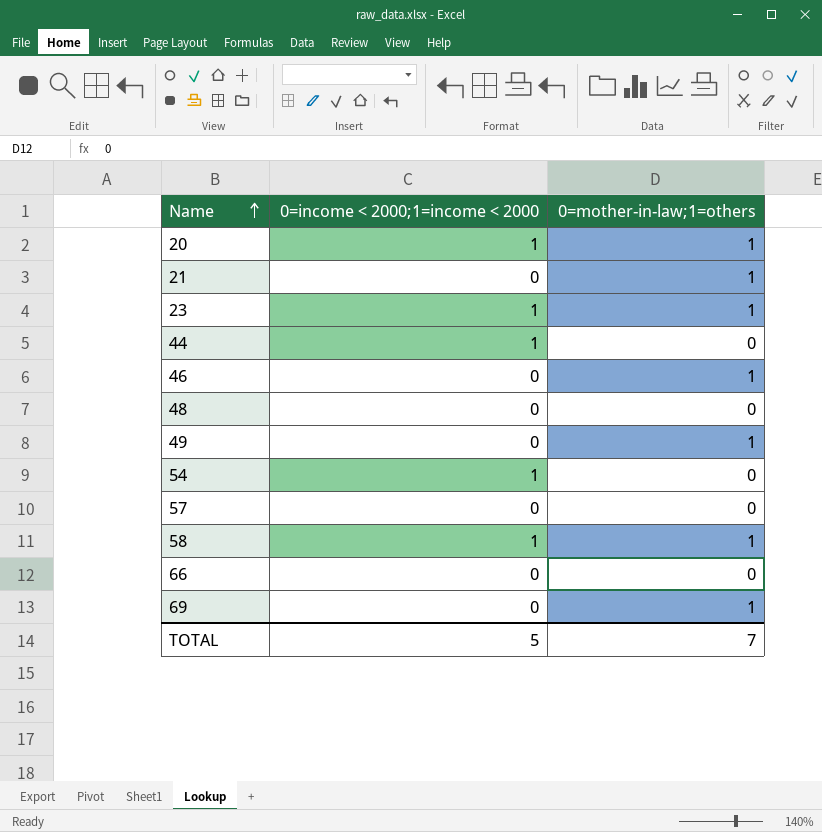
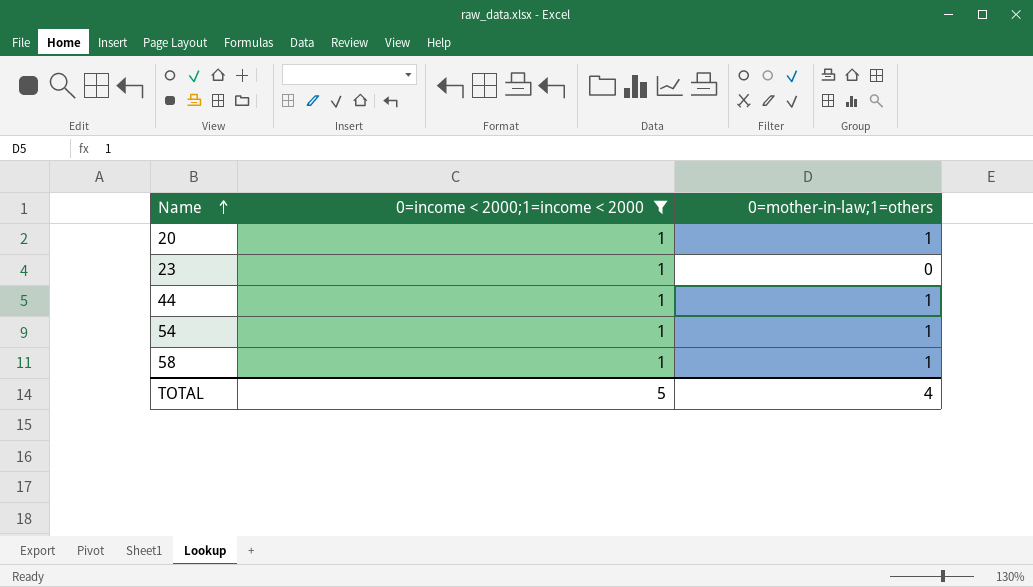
filter: none -> 0=income＜2000;1=income＜2000 = 1
23 | 0=mother-in-law;1=others: 1 -> 0
44 | 0=mother-in-law;1=others: 0 -> 1
54 | 0=mother-in-law;1=others: 0 -> 1
TOTAL | 0=mother-in-law;1=others: 7 -> 4

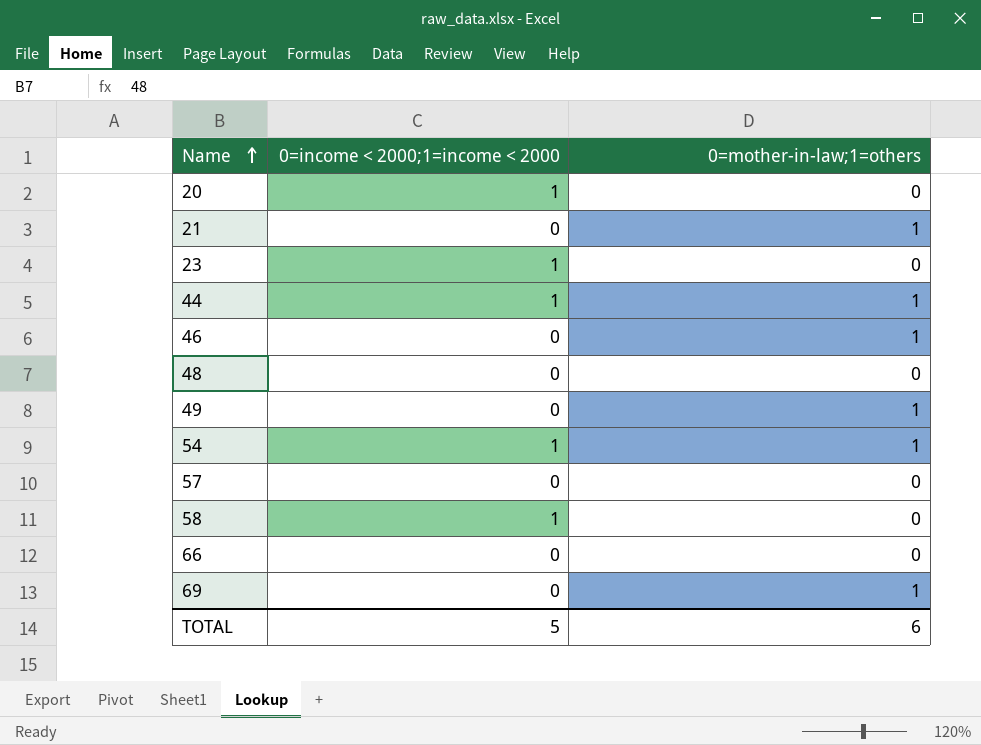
filter: 0=income＜2000;1=income＜2000 = 1 -> none
20 | 0=mother-in-law;1=others: 1 -> 0
58 | 0=mother-in-law;1=others: 1 -> 0
TOTAL | 0=mother-in-law;1=others: 4 -> 6

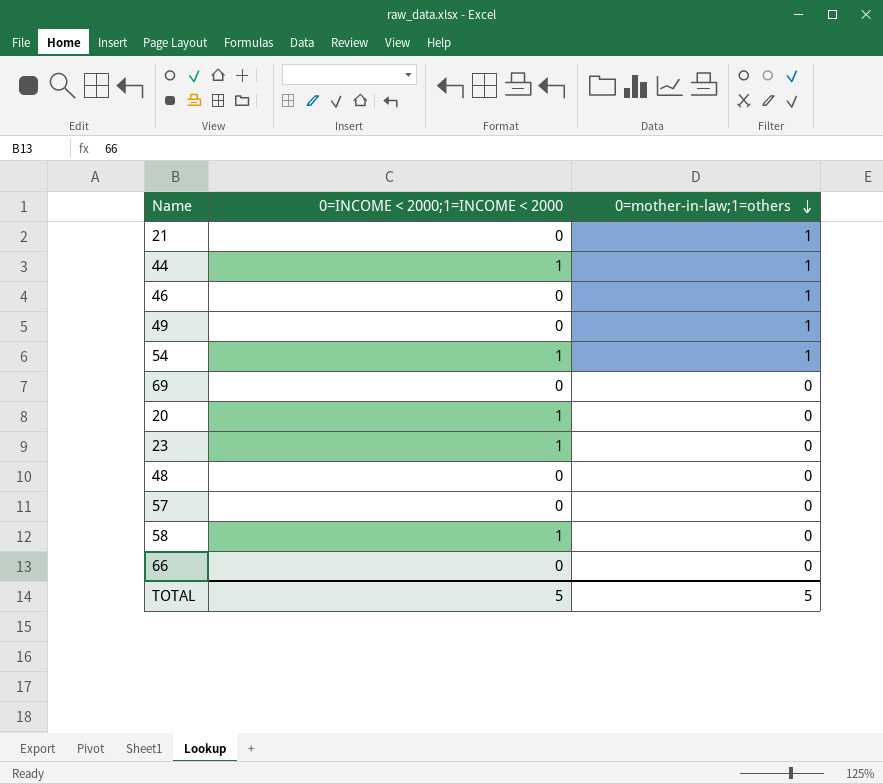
row order: Name ascending -> 0=mother-in-law;1=others descending
column name: 0=income＜2000;1=income＜2000 -> 0=INCOME＜2000;1=INCOME＜2000
69 | 0=mother-in-law;1=others: 1 -> 0
TOTAL | 0=mother-in-law;1=others: 6 -> 5

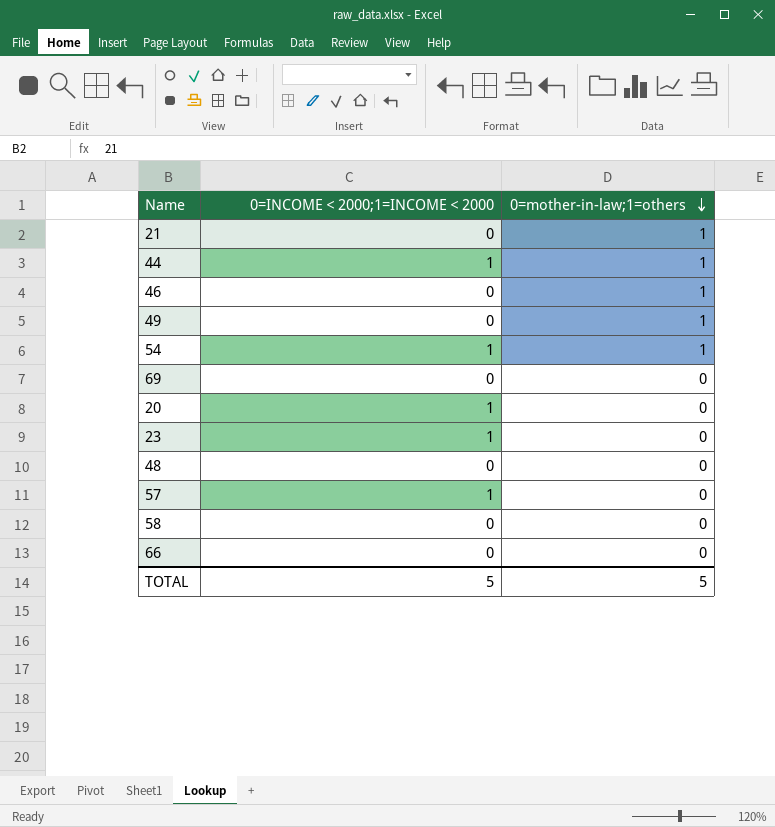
57 | 0=INCOME＜2000;1=INCOME＜2000: 0 -> 1
58 | 0=INCOME＜2000;1=INCOME＜2000: 1 -> 0

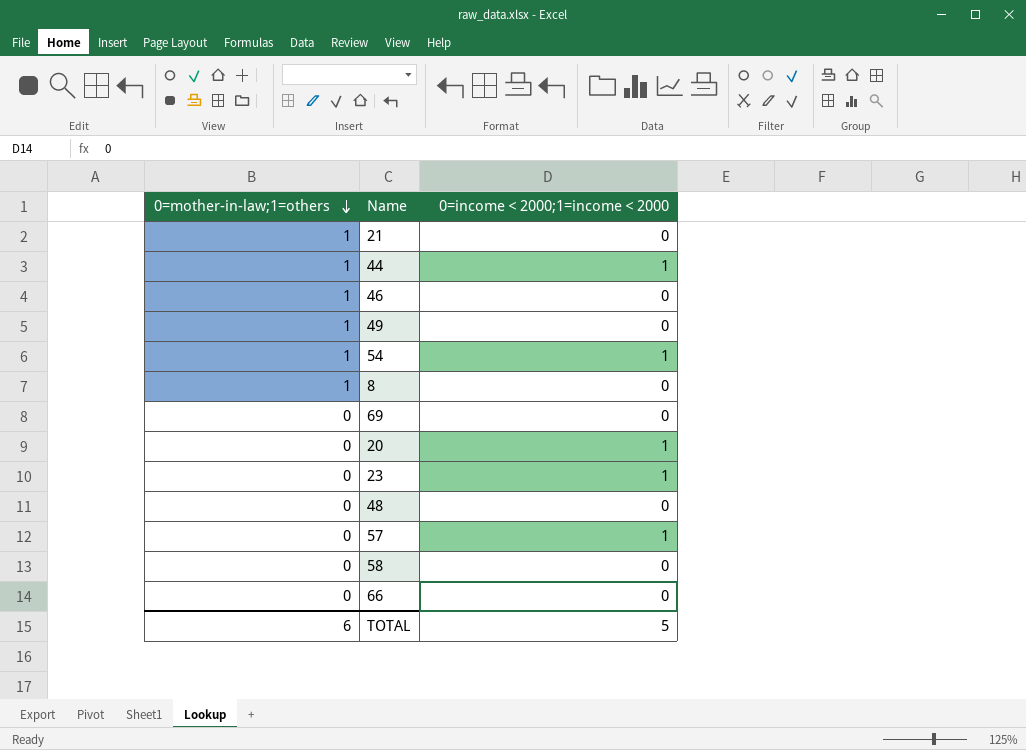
column 0=mother-in-law;1=others | position: 3 -> 1
column name: 0=INCOME＜2000;1=INCOME＜2000 -> 0=income＜2000;1=income＜2000
row 8: none -> 1 | 0
TOTAL | 0=mother-in-law;1=others: 5 -> 6

